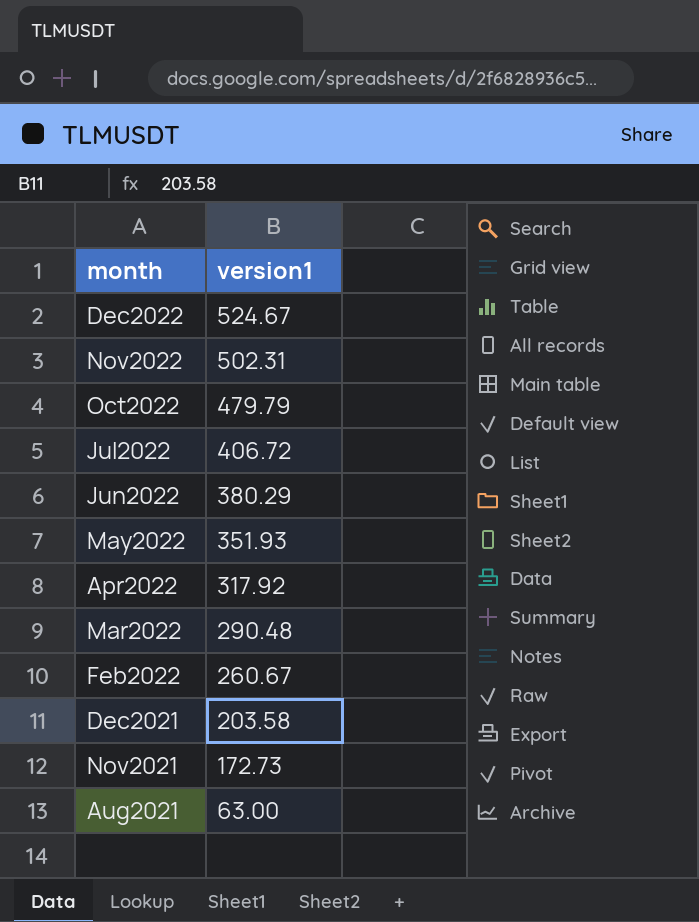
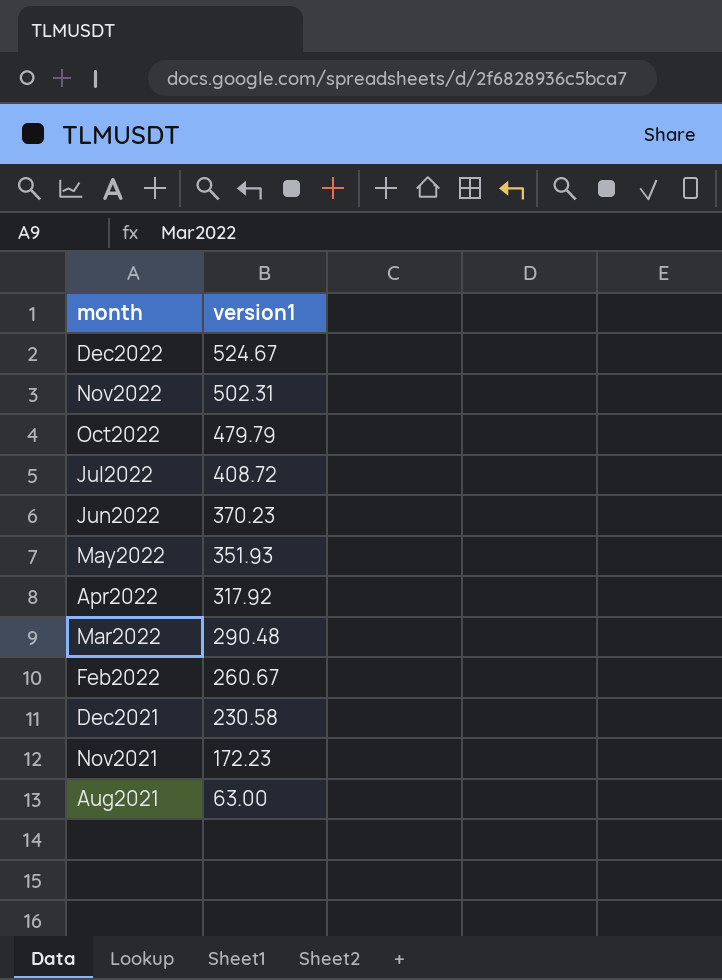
Jul2022 | version1: 406.72 -> 408.72
Jun2022 | version1: 380.29 -> 370.23
Dec2021 | version1: 203.58 -> 230.58
Nov2021 | version1: 172.73 -> 172.23

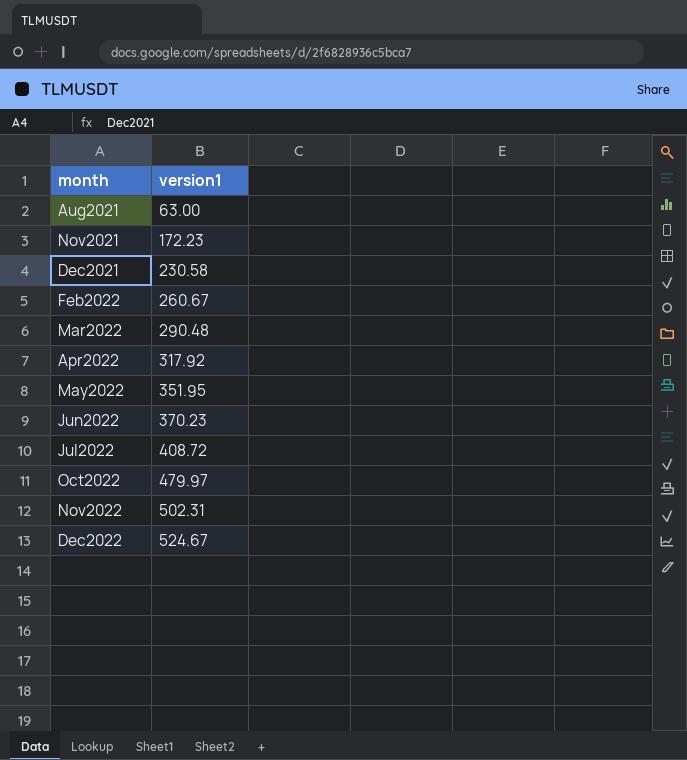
row order: month descending -> month ascending
May2022 | version1: 351.93 -> 351.95
Oct2022 | version1: 479.79 -> 479.97

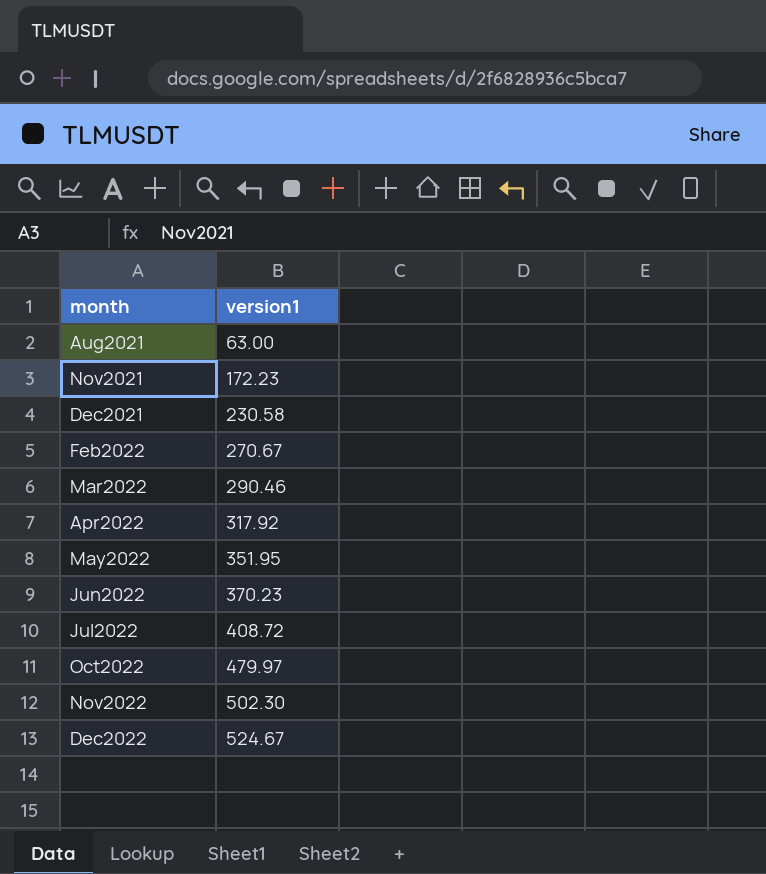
Feb2022 | version1: 260.67 -> 270.67
Mar2022 | version1: 290.48 -> 290.46
Nov2022 | version1: 502.31 -> 502.30

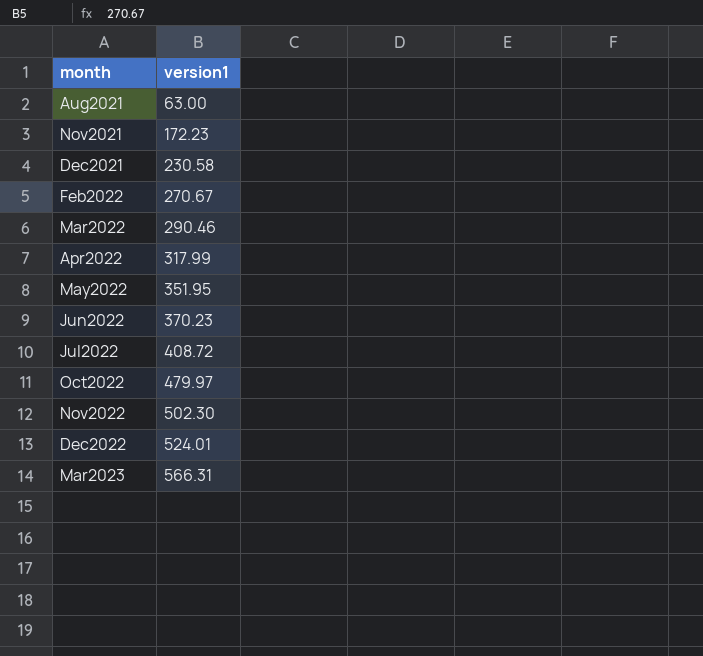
Apr2022 | version1: 317.92 -> 317.99
Dec2022 | version1: 524.67 -> 524.01
row Mar2023: none -> 566.31

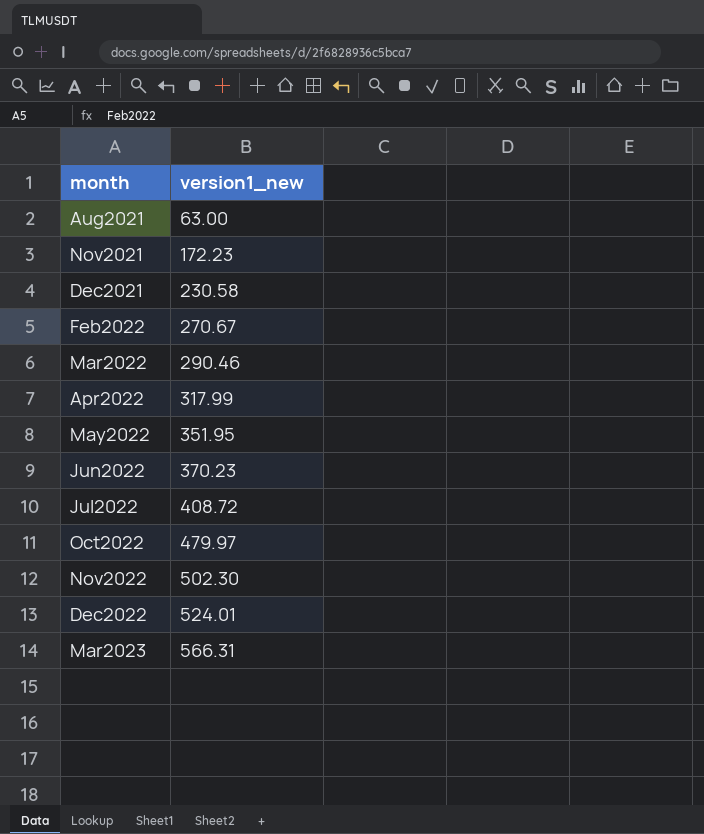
column name: version1 -> version1_new

